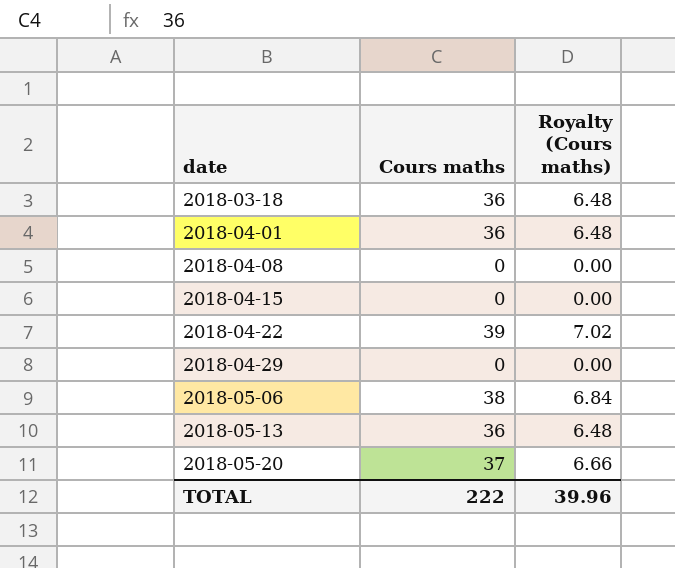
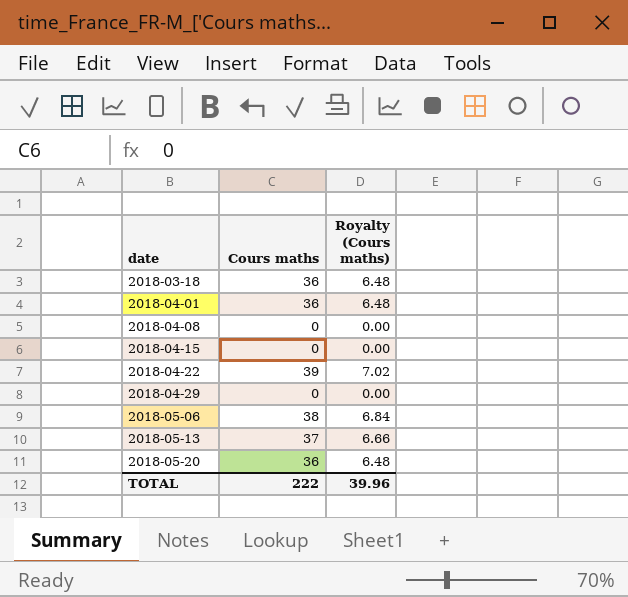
2018-05-13 | Cours maths: 36 -> 37
2018-05-13 | Royalty (Cours maths): 6.48 -> 6.66
2018-05-20 | Cours maths: 37 -> 36
2018-05-20 | Royalty (Cours maths): 6.66 -> 6.48

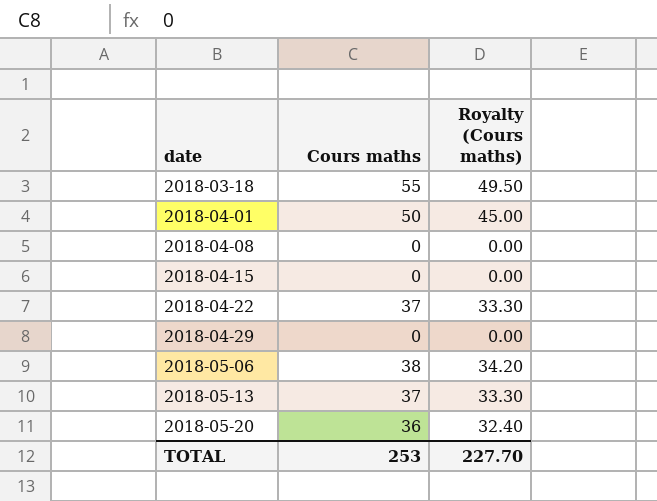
column Royalty (Cours maths) | formula: [Cours maths] * 0.18 -> [Cours maths] * 0.9
2018-03-18 | Cours maths: 36 -> 55
2018-04-01 | Cours maths: 36 -> 50
2018-04-22 | Cours maths: 39 -> 37
TOTAL | Cours maths: 222 -> 253
TOTAL | Royalty (Cours maths): 39.96 -> 227.70

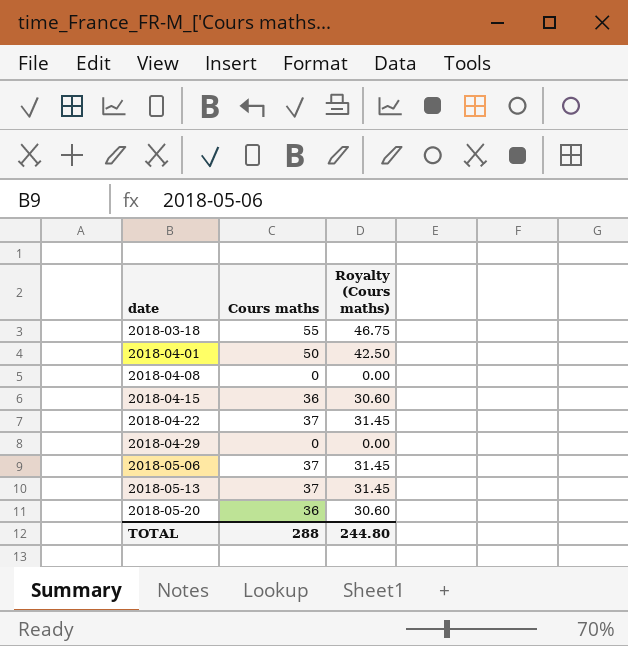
column Royalty (Cours maths) | formula: [Cours maths] * 0.9 -> [Cours maths] * 0.85
2018-04-15 | Cours maths: 0 -> 36
2018-05-06 | Cours maths: 38 -> 37
TOTAL | Cours maths: 253 -> 288
TOTAL | Royalty (Cours maths): 227.70 -> 244.80

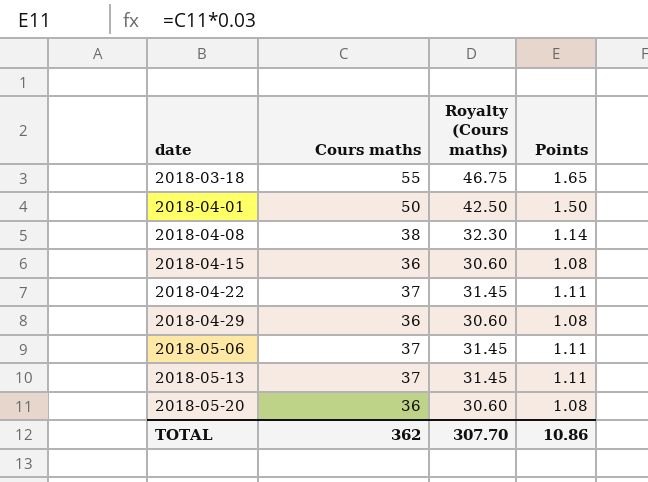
column Points | formula: none -> [Cours maths] * 0.03
2018-04-08 | Cours maths: 0 -> 38
2018-04-08 | Royalty (Cours maths): 0.00 -> 32.30
2018-04-29 | Cours maths: 0 -> 36
2018-04-29 | Royalty (Cours maths): 0.00 -> 30.60
TOTAL | Cours maths: 288 -> 362
TOTAL | Royalty (Cours maths): 244.80 -> 307.70

